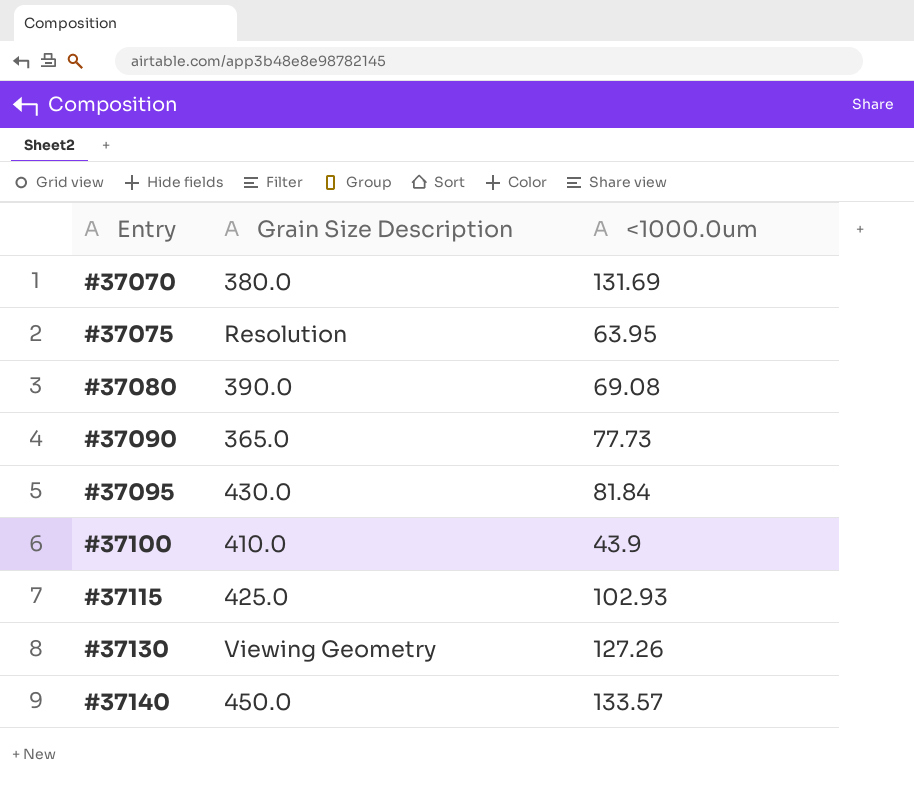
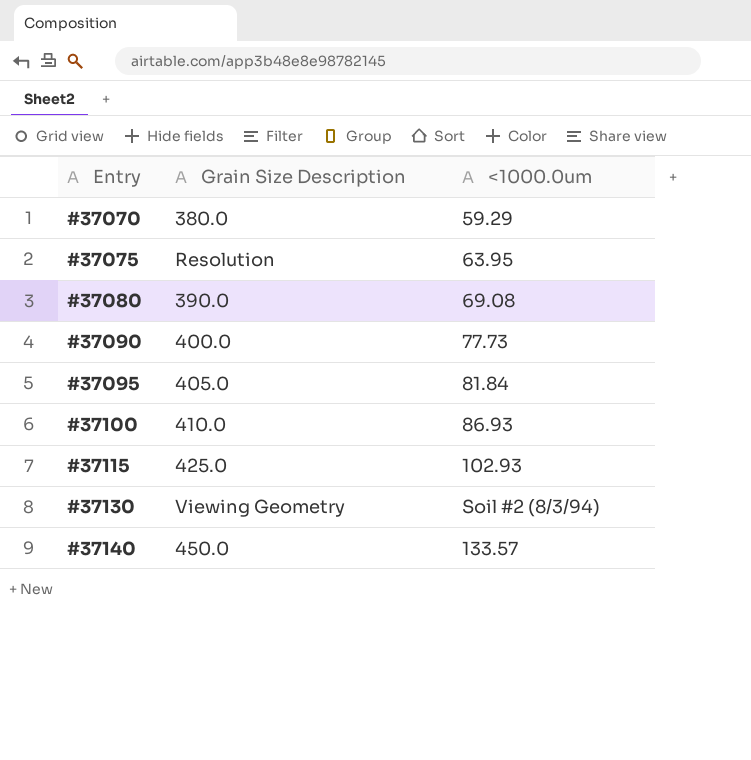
#37070 | <1000.0um: 131.69 -> 59.29
#37090 | Grain Size Description: 365.0 -> 400.0
#37095 | Grain Size Description: 430.0 -> 405.0
#37100 | <1000.0um: 43.9 -> 86.93
#37130 | <1000.0um: 127.26 -> Soil #2 (8/3/94)

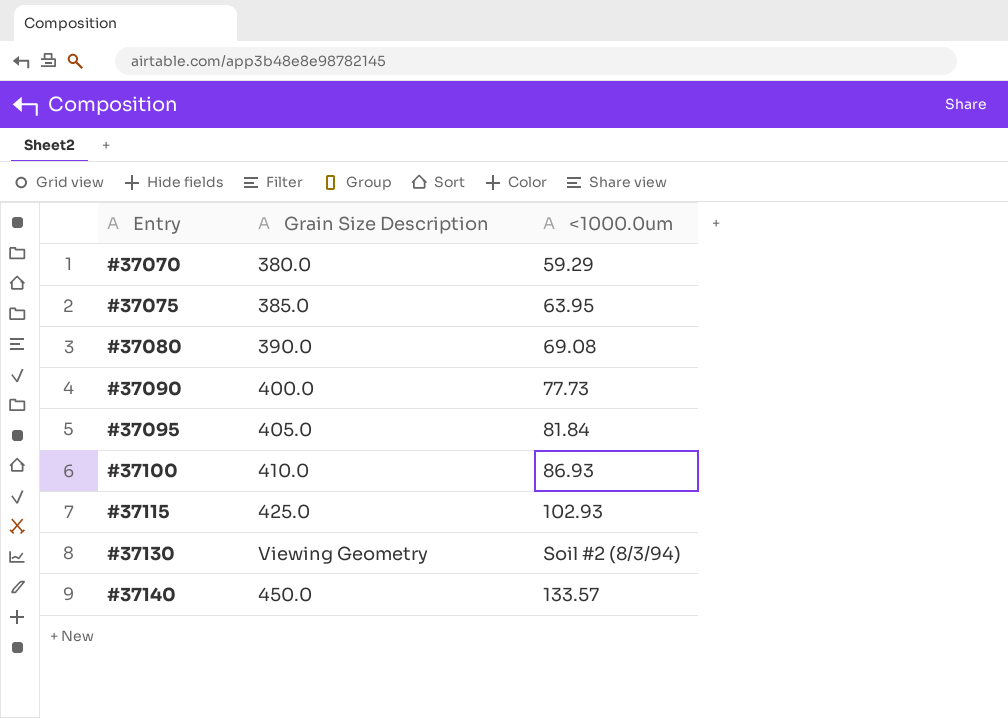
#37075 | Grain Size Description: Resolution -> 385.0

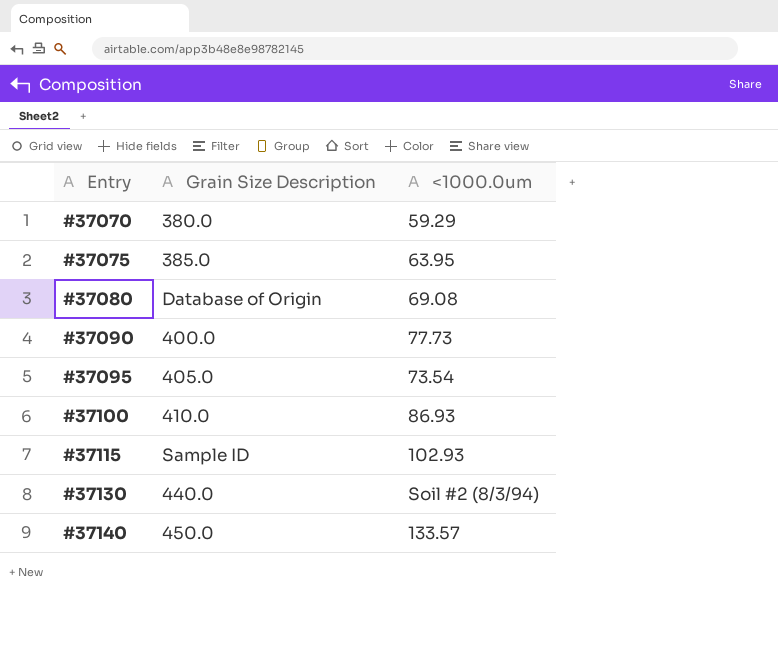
#37080 | Grain Size Description: 390.0 -> Database of Origin
#37095 | <1000.0um: 81.84 -> 73.54
#37115 | Grain Size Description: 425.0 -> Sample ID
#37130 | Grain Size Description: Viewing Geometry -> 440.0

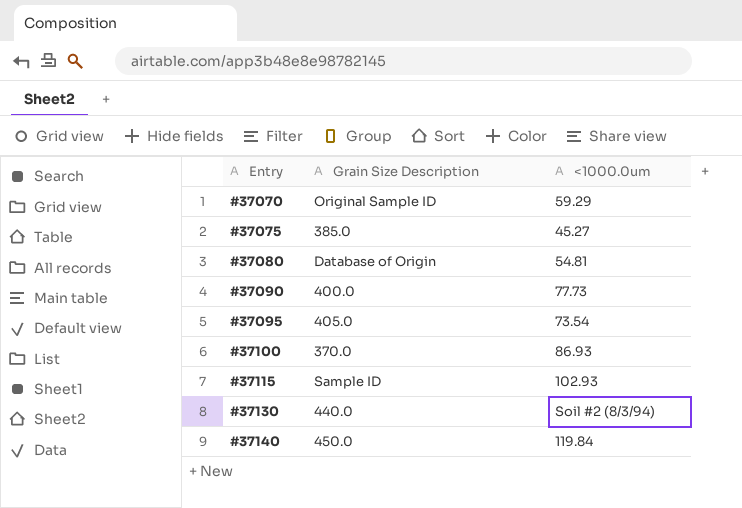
#37070 | Grain Size Description: 380.0 -> Original Sample ID
#37075 | <1000.0um: 63.95 -> 45.27
#37080 | <1000.0um: 69.08 -> 54.81
#37100 | Grain Size Description: 410.0 -> 370.0
#37140 | <1000.0um: 133.57 -> 119.84

